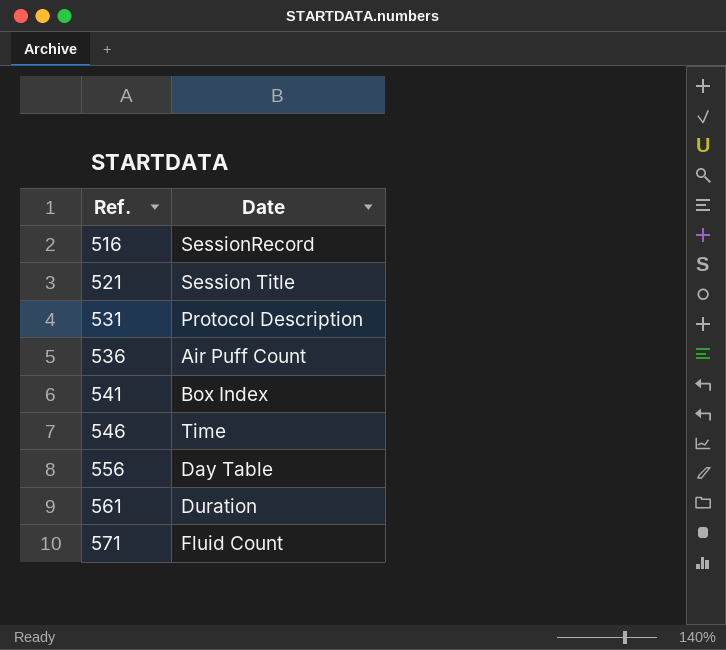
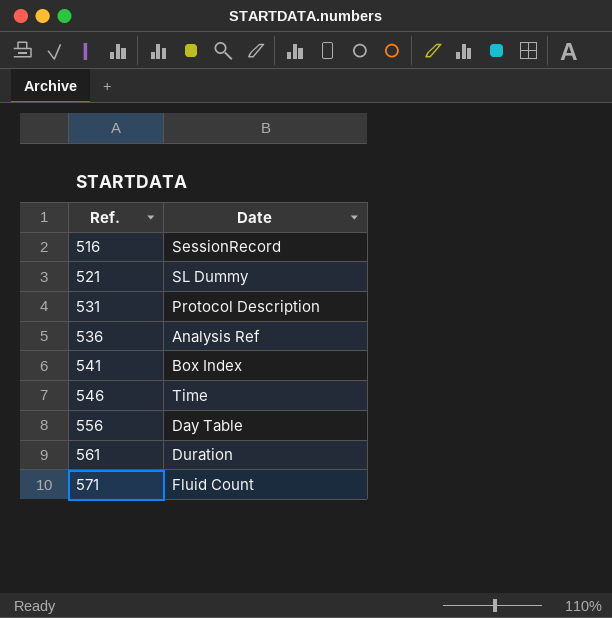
521 | Date: Session Title -> SL Dummy
536 | Date: Air Puff Count -> Analysis Ref

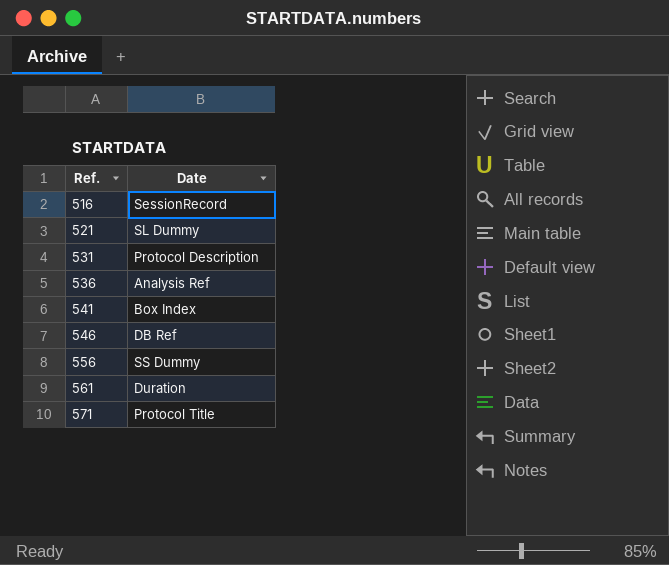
546 | Date: Time -> DB Ref
556 | Date: Day Table -> SS Dummy
571 | Date: Fluid Count -> Protocol Title

